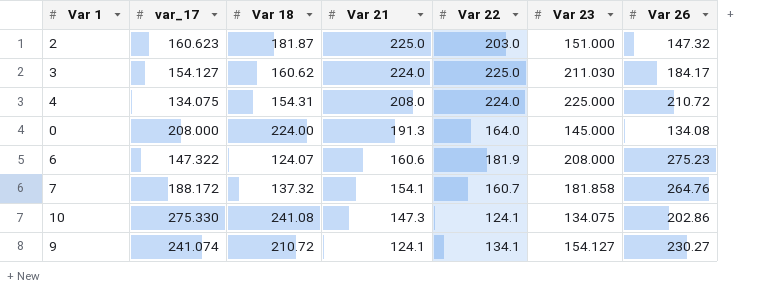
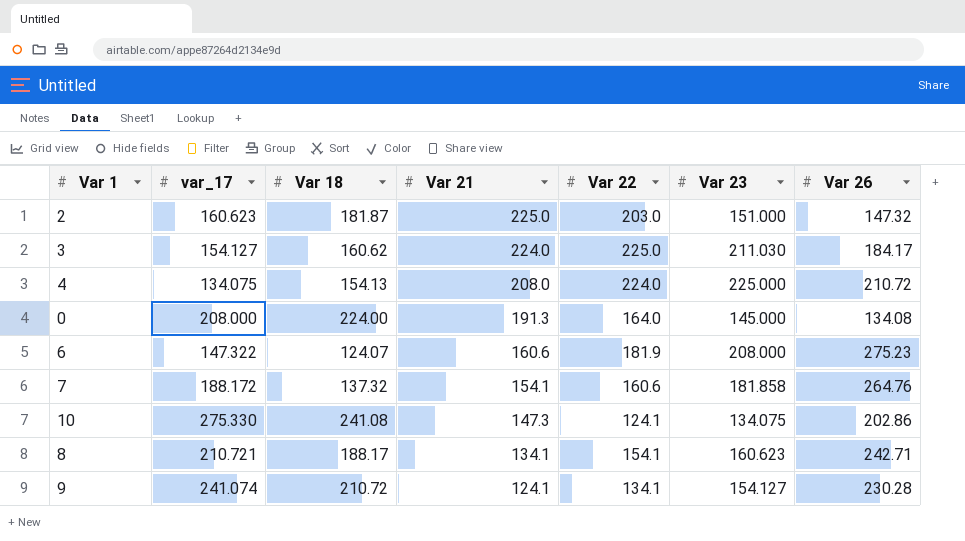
4 | Var 18: 154.31 -> 154.13
7 | Var 22: 160.7 -> 160.6
row 8: none -> 210.721 | 188.17 | 134.1 | 154.1 | 160.623 | 242.71
9 | Var 26: 230.27 -> 230.28

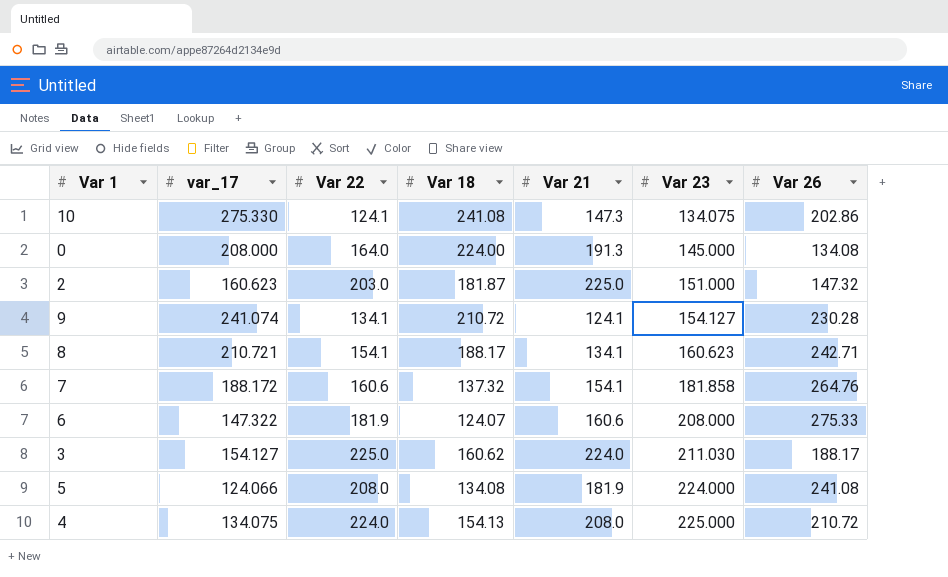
row order: Var 21 descending -> Var 23 ascending
column Var 22 | position: 5 -> 3
6 | Var 26: 275.23 -> 275.33
3 | Var 26: 184.17 -> 188.17
row 5: none -> 124.066 | 208.0 | 134.08 | 181.9 | 224.000 | 241.08

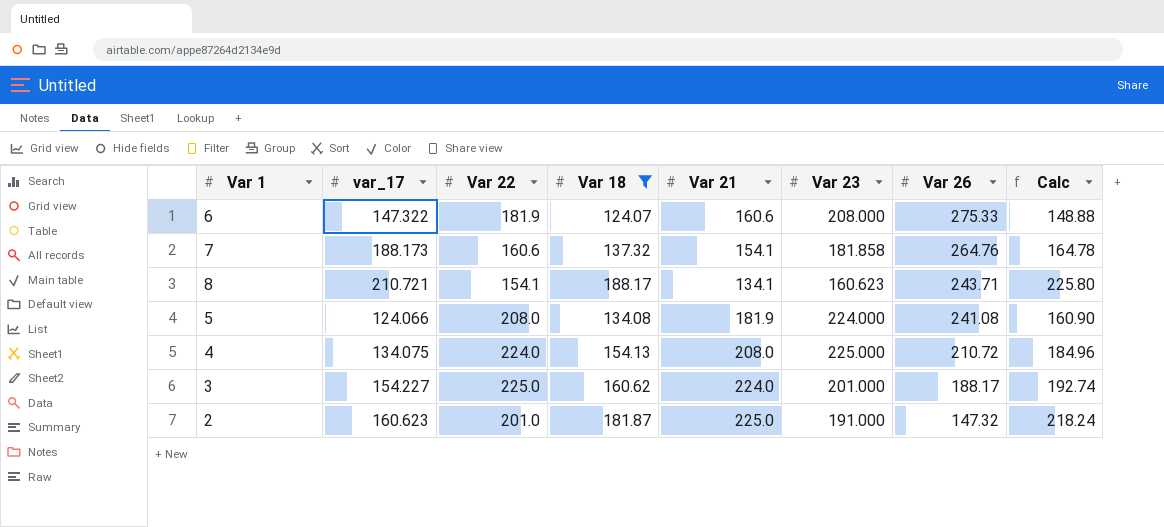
filter: none -> Var 18 <= 188.17
row order: Var 23 ascending -> Var 26 descending
column Calc | formula: none -> [Var 18] * 1.2
7 | var_17: 188.172 -> 188.173
8 | Var 26: 242.71 -> 243.71
3 | var_17: 154.127 -> 154.227
3 | Var 23: 211.030 -> 201.000
2 | Var 22: 203.0 -> 201.0
2 | Var 23: 151.000 -> 191.000

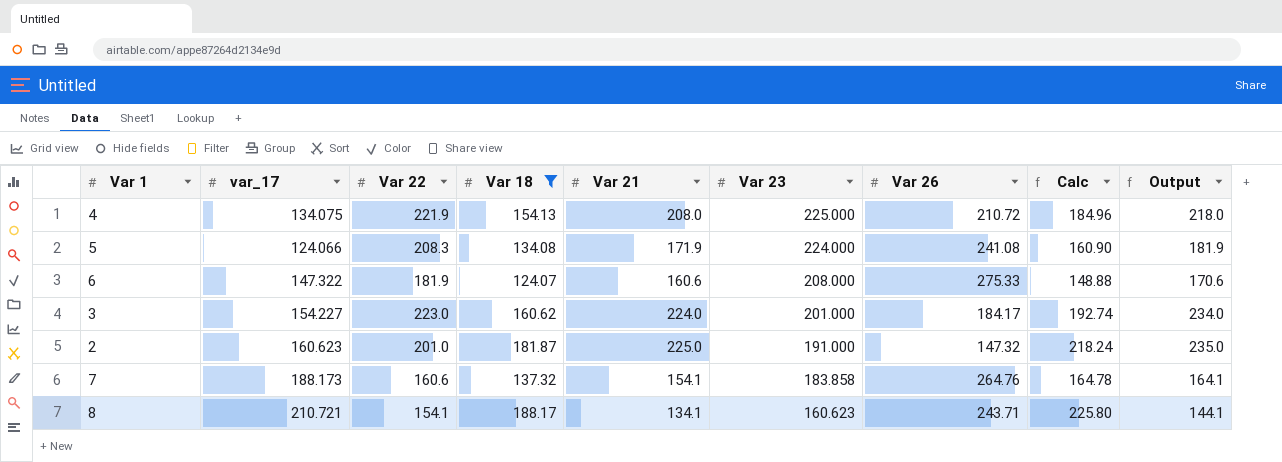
row order: Var 26 descending -> Var 23 descending
column Output | formula: none -> [Var 21] + 10
4 | Var 22: 224.0 -> 221.9
5 | Var 22: 208.0 -> 208.3
5 | Var 21: 181.9 -> 171.9
3 | Var 22: 225.0 -> 223.0
3 | Var 26: 188.17 -> 184.17
7 | Var 23: 181.858 -> 183.858

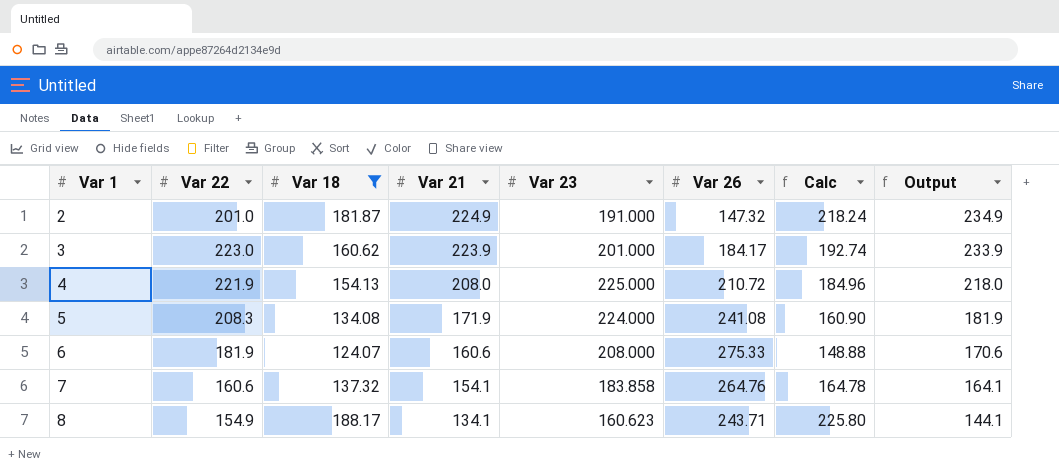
row order: Var 23 descending -> Var 1 ascending
column var_17 | position: 2 -> none
2 | Var 21: 225.0 -> 224.9
2 | Output: 235.0 -> 234.9
3 | Var 21: 224.0 -> 223.9
3 | Output: 234.0 -> 233.9
8 | Var 22: 154.1 -> 154.9

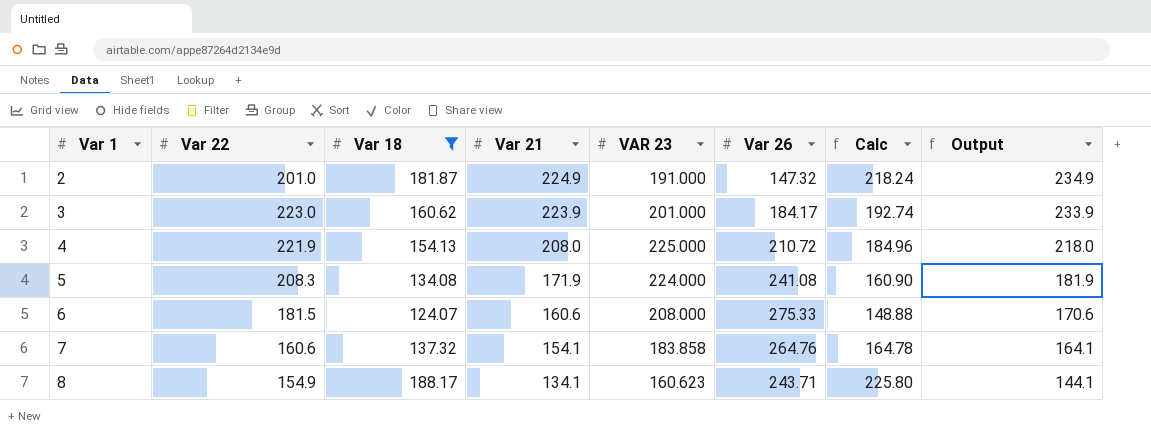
column name: Var 23 -> VAR 23
6 | Var 22: 181.9 -> 181.5

